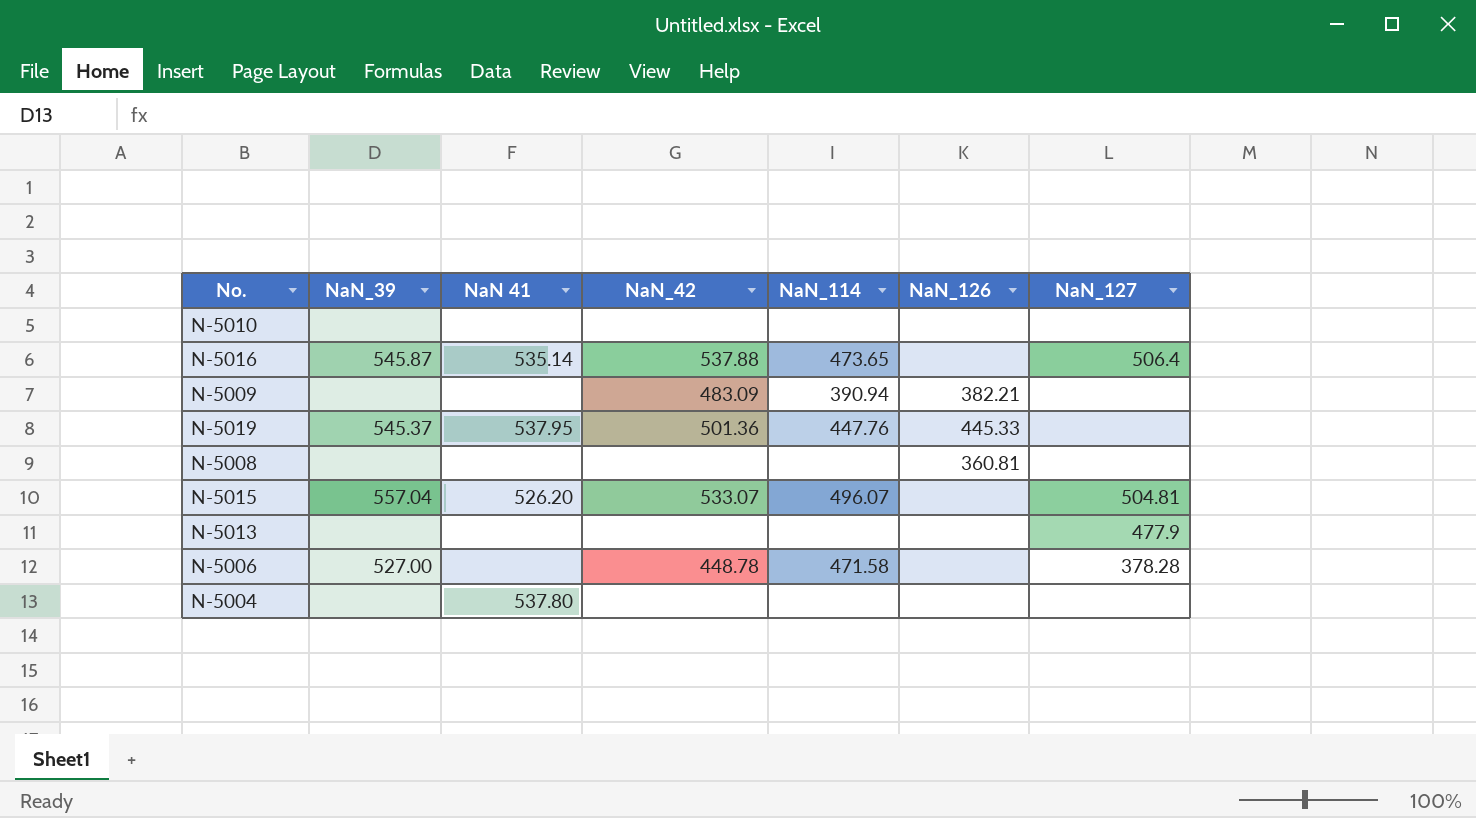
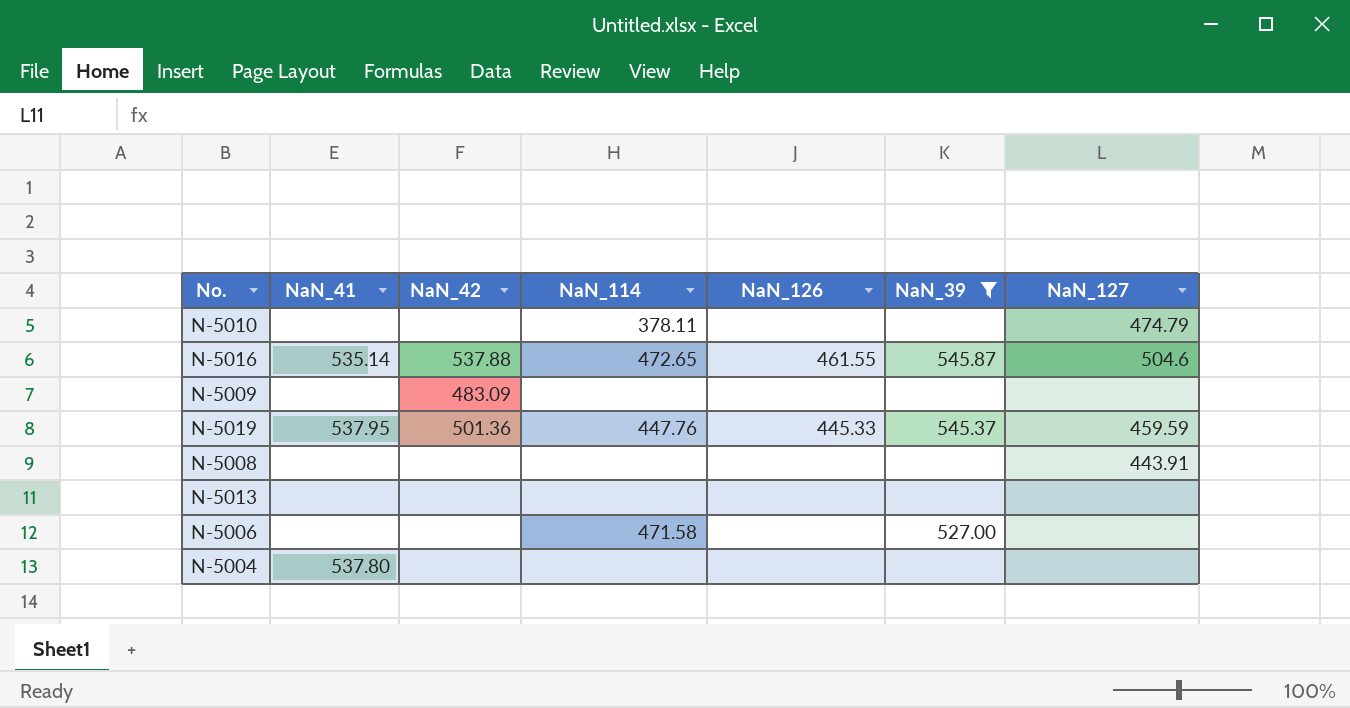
filter: none -> NaN_39 != 557.04
column name: NaN 41 -> NaN_41
column NaN_39 | position: 2 -> 6
N-5010 | NaN_114: none -> 378.11
N-5010 | NaN_127: none -> 474.79
N-5016 | NaN_114: 473.65 -> 472.65
N-5016 | NaN_126: none -> 461.55
N-5016 | NaN_127: 506.4 -> 504.6
N-5009 | NaN_114: 390.94 -> none
N-5009 | NaN_126: 382.21 -> none
N-5019 | NaN_127: none -> 459.59
N-5008 | NaN_126: 360.81 -> none
N-5008 | NaN_127: none -> 443.91
N-5013 | NaN_127: 477.9 -> none
N-5006 | NaN_42: 448.78 -> none
N-5006 | NaN_127: 378.28 -> none

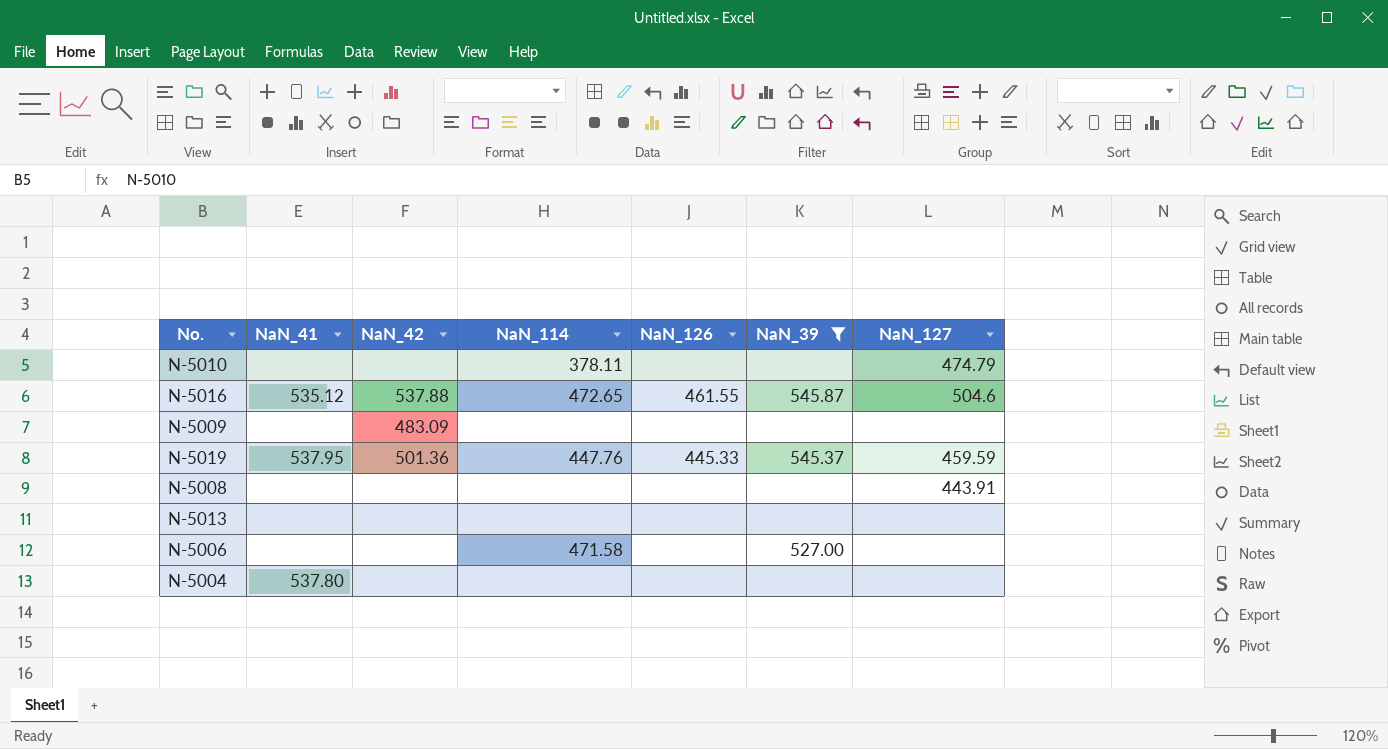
N-5016 | NaN_41: 535.14 -> 535.12

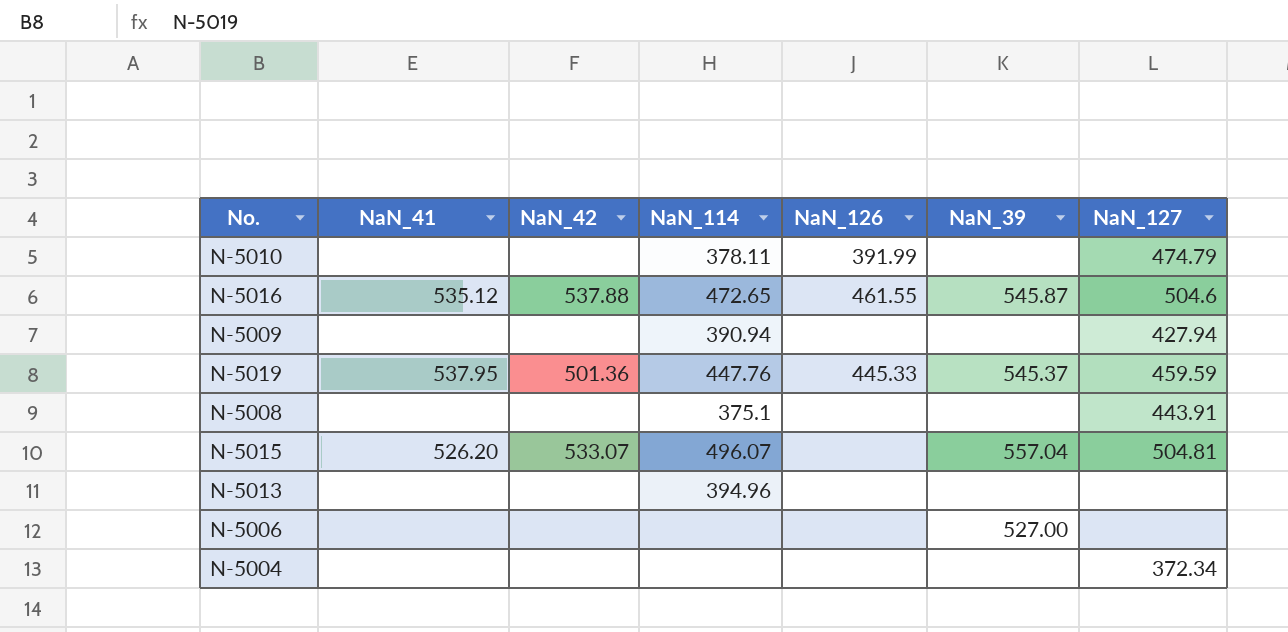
filter: NaN_39 != 557.04 -> none
N-5010 | NaN_126: none -> 391.99
N-5009 | NaN_42: 483.09 -> none
N-5009 | NaN_114: none -> 390.94
N-5009 | NaN_127: none -> 427.94
N-5008 | NaN_114: none -> 375.1
N-5013 | NaN_114: none -> 394.96
N-5006 | NaN_114: 471.58 -> none
N-5004 | NaN_41: 537.80 -> none
N-5004 | NaN_127: none -> 372.34

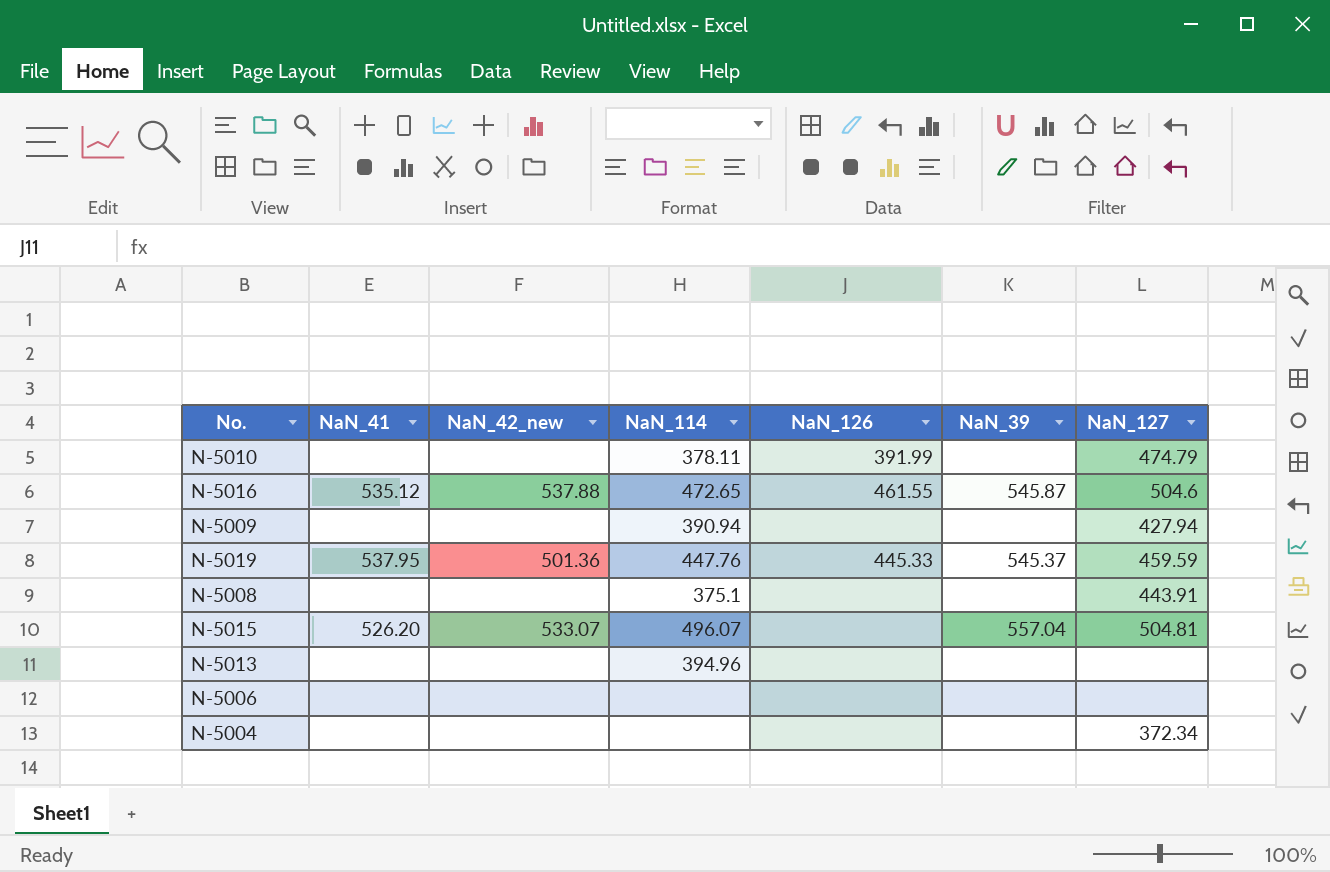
column name: NaN_42 -> NaN_42_new
N-5006 | NaN_39: 527.00 -> none

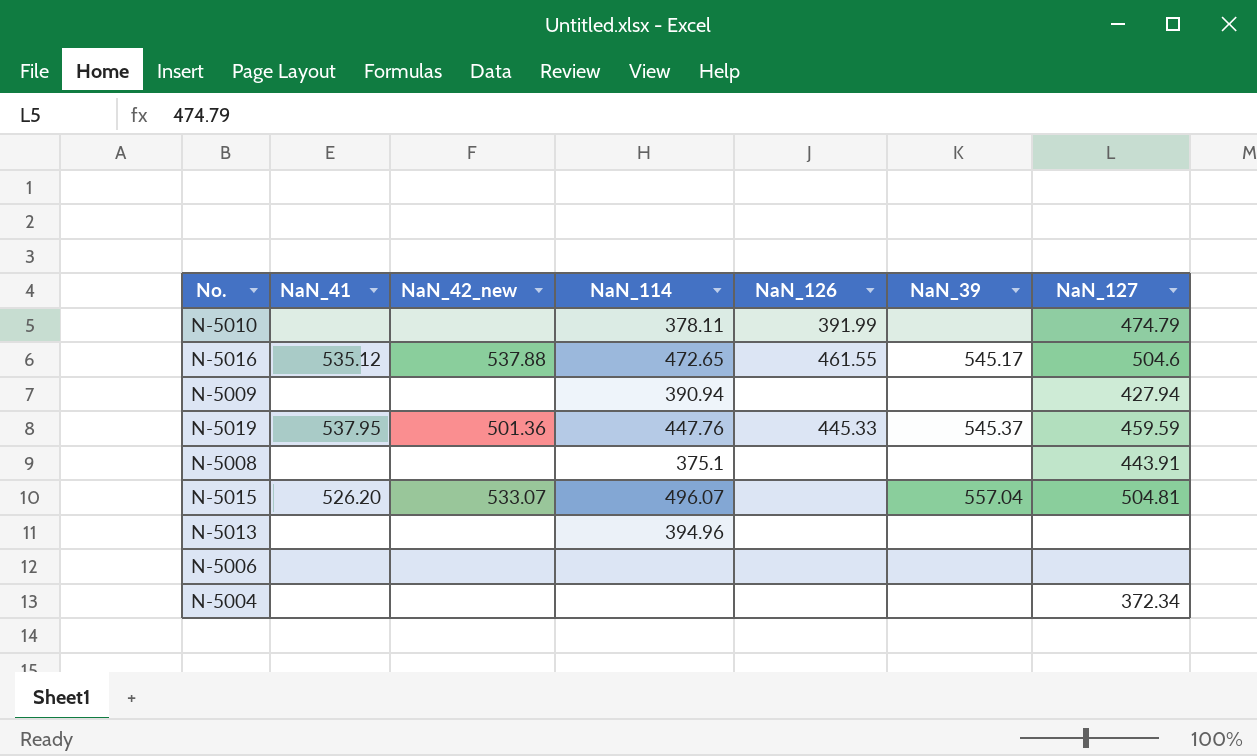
N-5016 | NaN_39: 545.87 -> 545.17

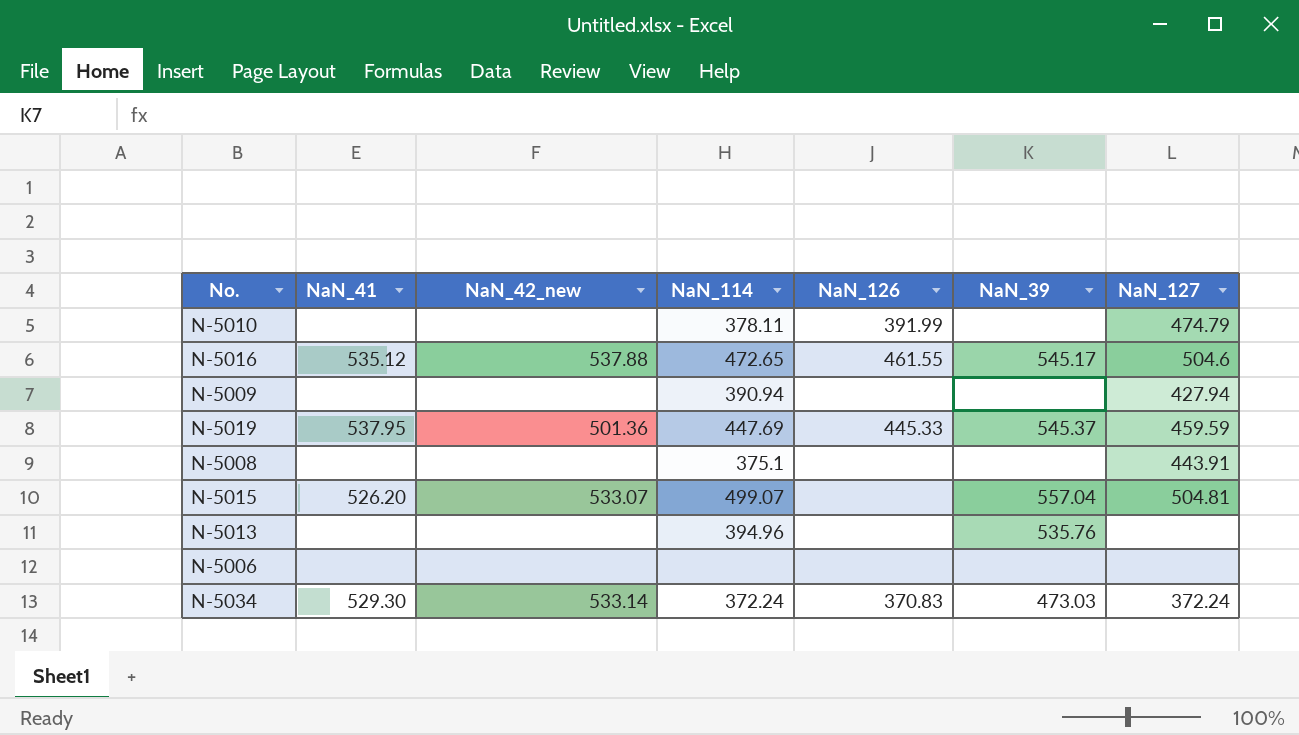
row N-5004: none | none | none | none | none | 372.34 -> none
N-5019 | NaN_114: 447.76 -> 447.69
N-5015 | NaN_114: 496.07 -> 499.07
N-5013 | NaN_39: none -> 535.76
row N-5034: none -> 529.30 | 533.14 | 372.24 | 370.83 | 473.03 | 372.24

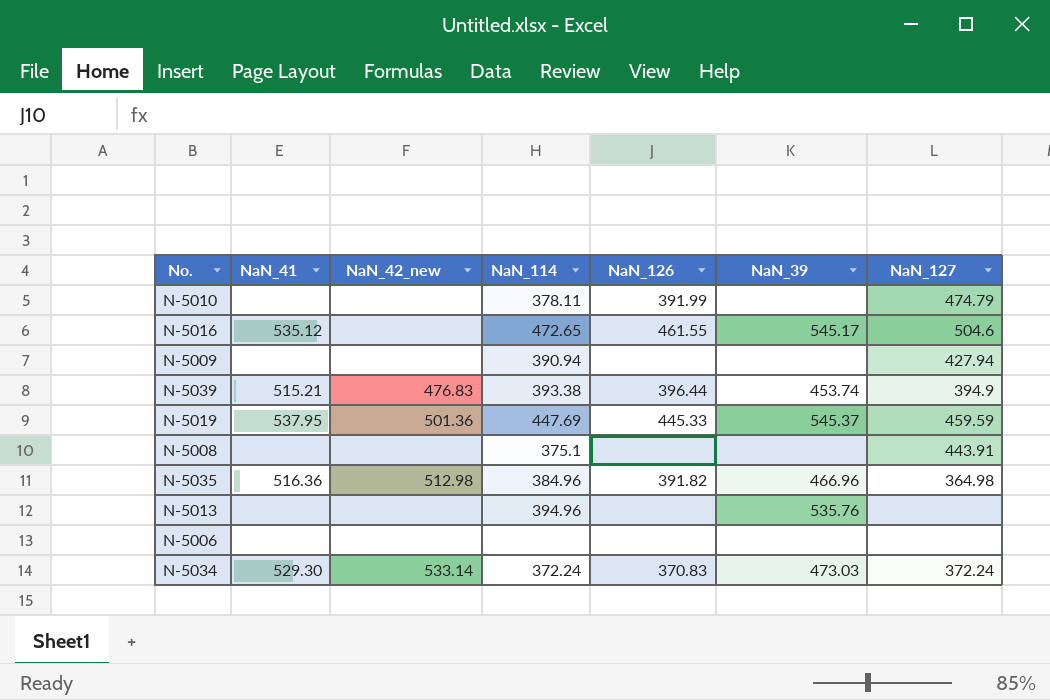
row N-5015: 526.20 | 533.07 | 499.07 | none | 557.04 | 504.81 -> none
N-5016 | NaN_42_new: 537.88 -> none
row N-5039: none -> 515.21 | 476.83 | 393.38 | 396.44 | 453.74 | 394.9
row N-5035: none -> 516.36 | 512.98 | 384.96 | 391.82 | 466.96 | 364.98

